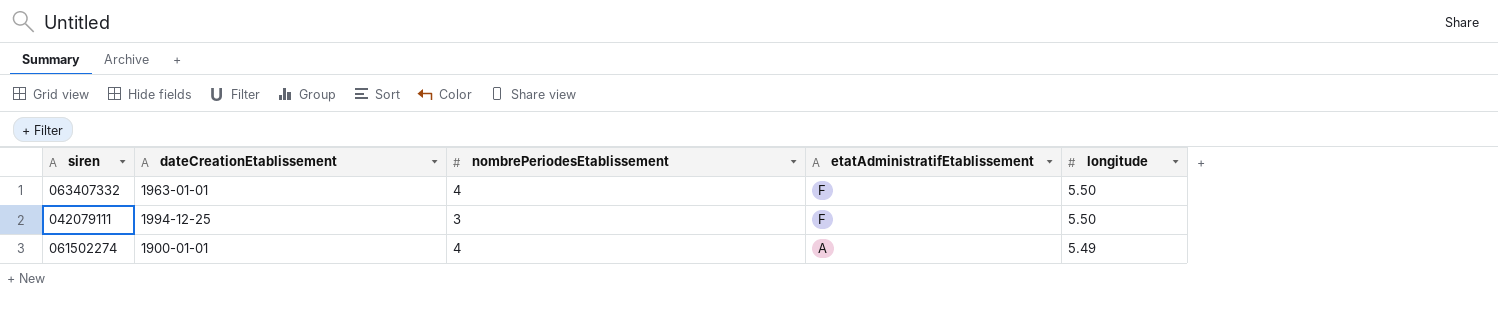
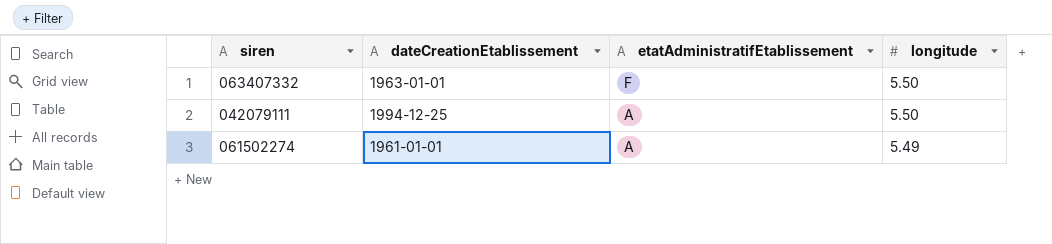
column nombrePeriodesEtablissement | position: 3 -> none
042079111 | etatAdministratifEtablissement: F -> A
061502274 | dateCreationEtablissement: 1900-01-01 -> 1961-01-01

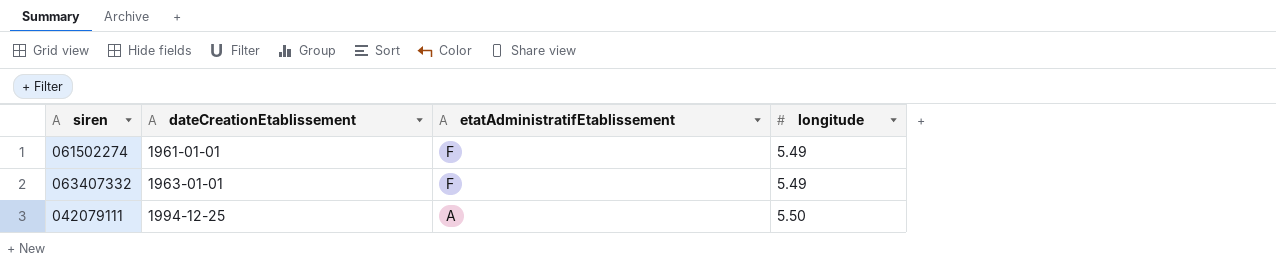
row order: etatAdministratifEtablissement descending -> dateCreationEtablissement ascending
061502274 | etatAdministratifEtablissement: A -> F
063407332 | longitude: 5.50 -> 5.49

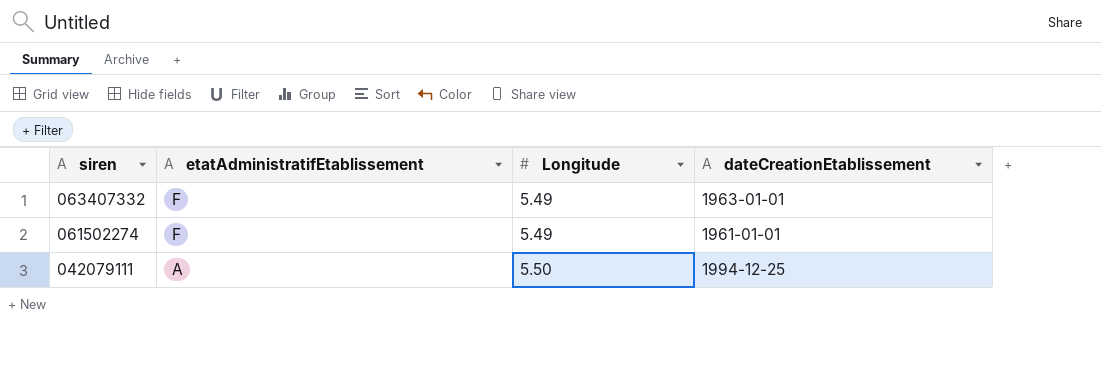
row order: dateCreationEtablissement ascending -> siren descending
column name: longitude -> Longitude
column dateCreationEtablissement | position: 2 -> 4

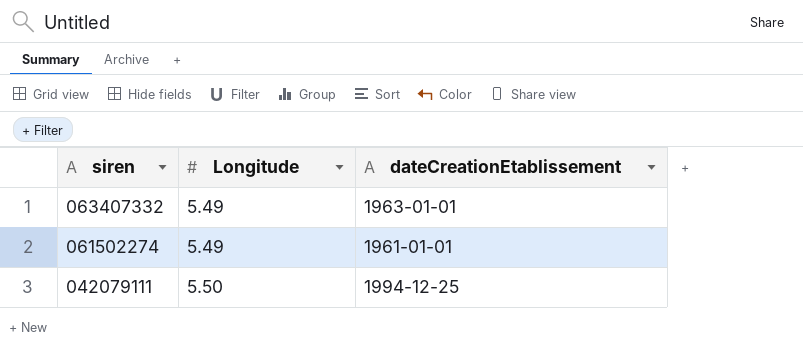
column etatAdministratifEtablissement | position: 2 -> none

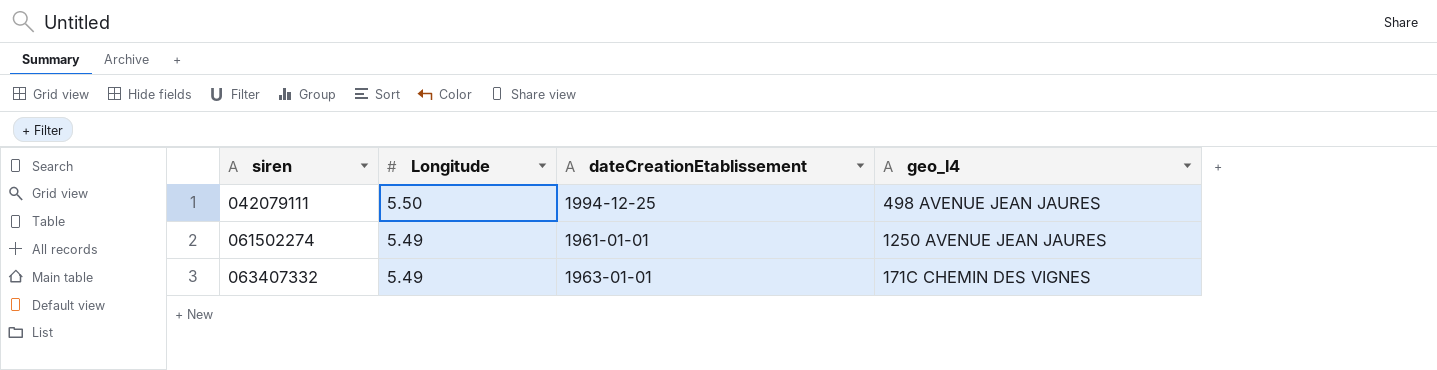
row order: siren descending -> siren ascending
column geo_l4 | position: none -> 4

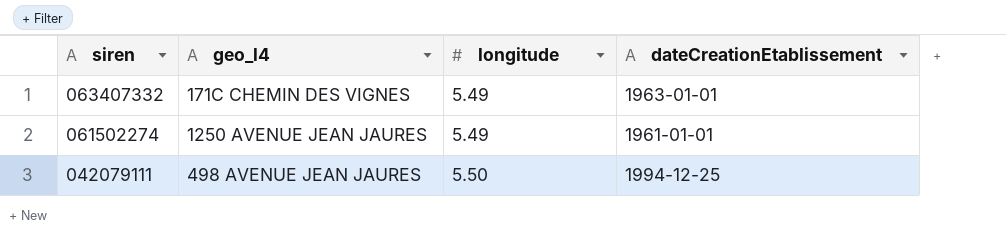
row order: siren ascending -> siren descending
column geo_l4 | position: 4 -> 2
column name: Longitude -> longitude

